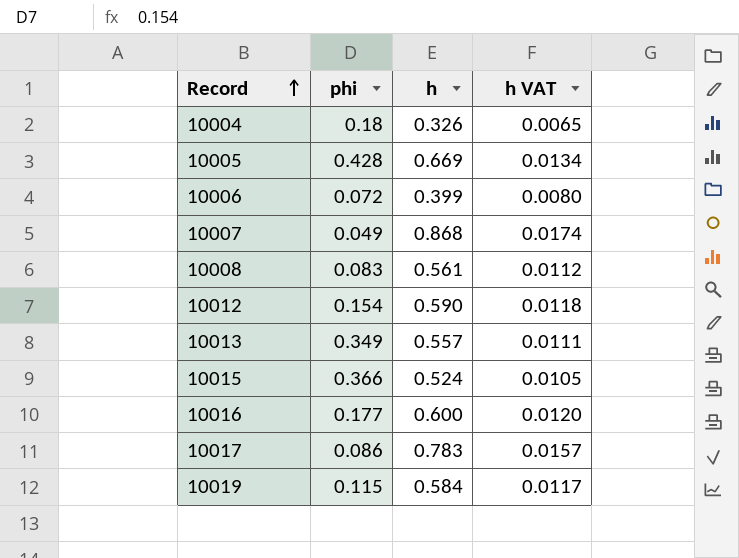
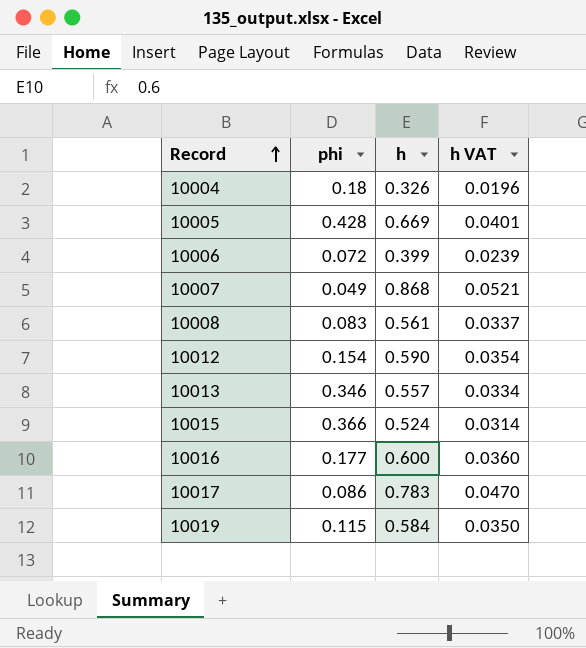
column h VAT | formula: [h] * 0.02 -> [h] * 0.06
10013 | phi: 0.349 -> 0.346

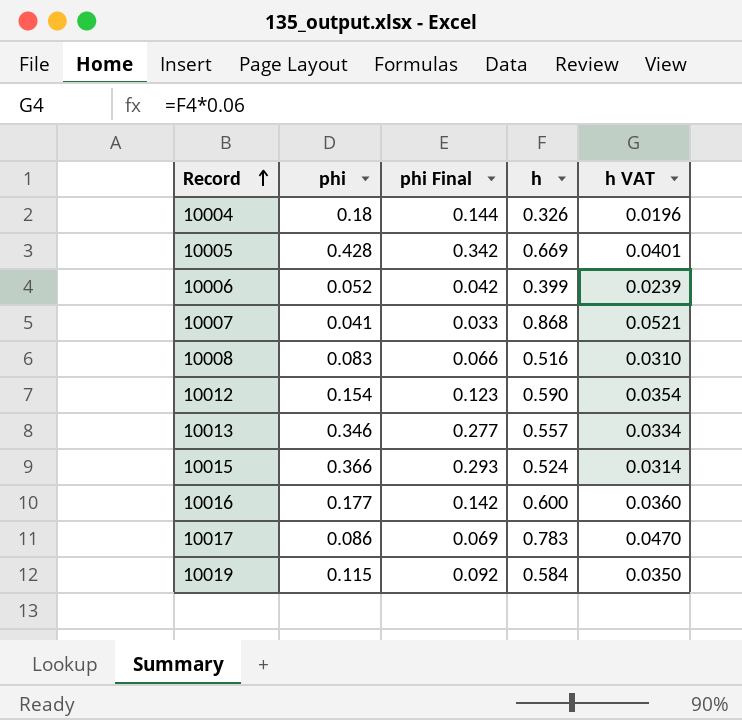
column phi Final | formula: none -> [phi] * 0.8
10006 | phi: 0.072 -> 0.052
10007 | phi: 0.049 -> 0.041
10008 | h: 0.561 -> 0.516
10008 | h VAT: 0.0337 -> 0.0310

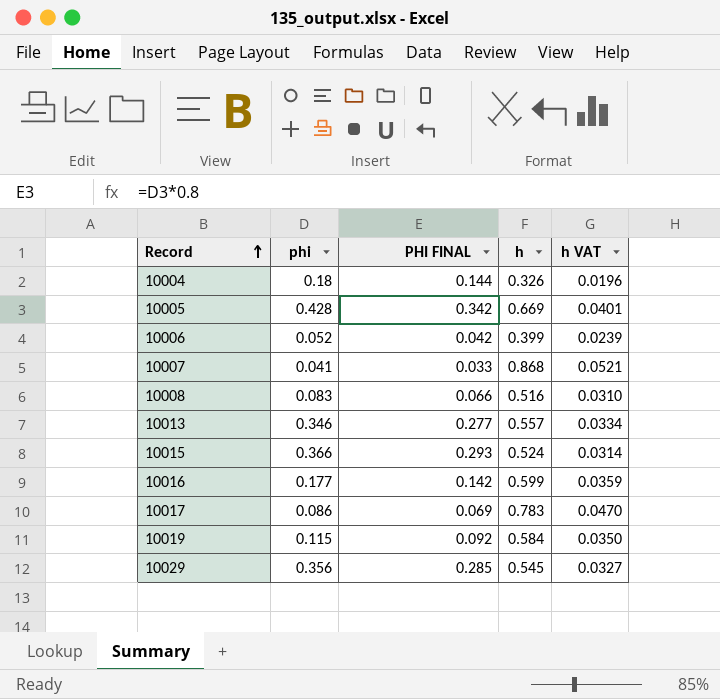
column name: phi Final -> PHI FINAL
row 10012: 0.154 | 0.123 | 0.590 | 0.0354 -> none
10016 | h: 0.600 -> 0.599
10016 | h VAT: 0.0360 -> 0.0359
row 10029: none -> 0.356 | 0.285 | 0.545 | 0.0327

